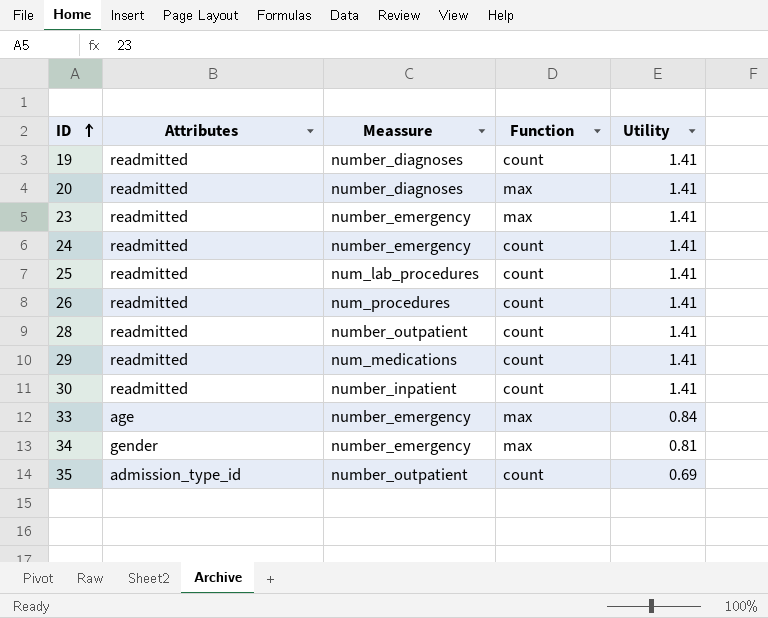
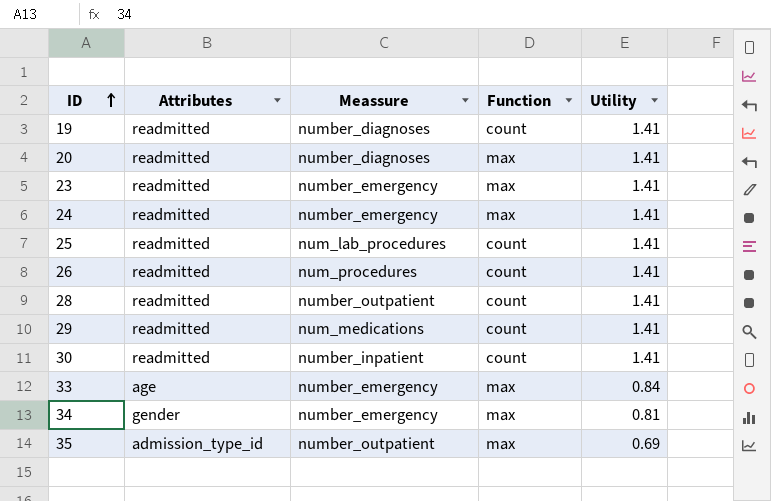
24 | Function: count -> max
35 | Function: count -> max

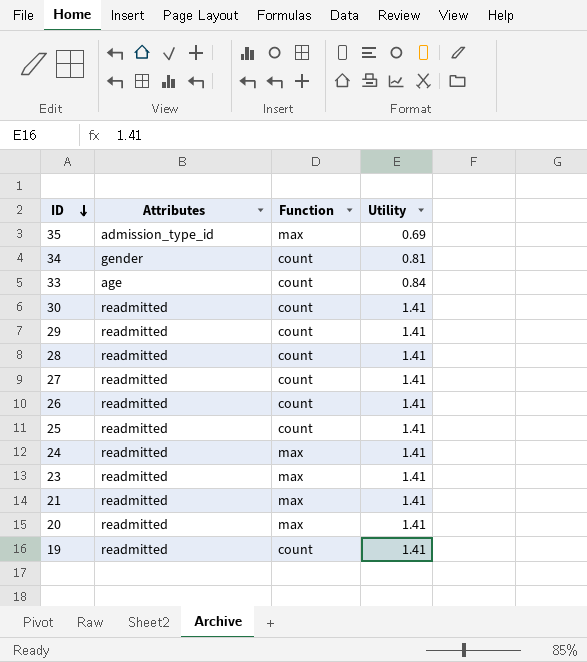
row order: ID ascending -> ID descending
column Meassure | position: 3 -> none
34 | Function: max -> count
33 | Function: max -> count
row 27: none -> readmitted | count | 1.41
row 21: none -> readmitted | max | 1.41

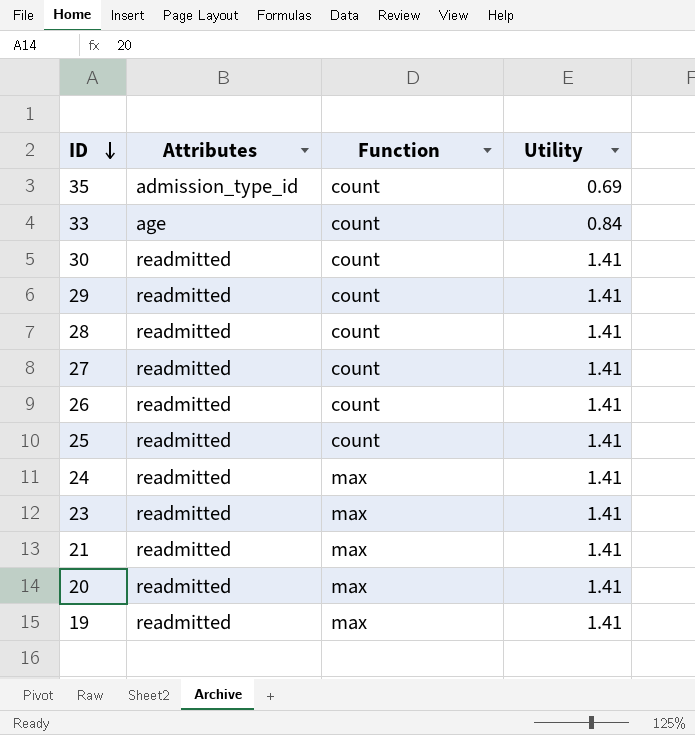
row 34: gender | count | 0.81 -> none
35 | Function: max -> count
19 | Function: count -> max

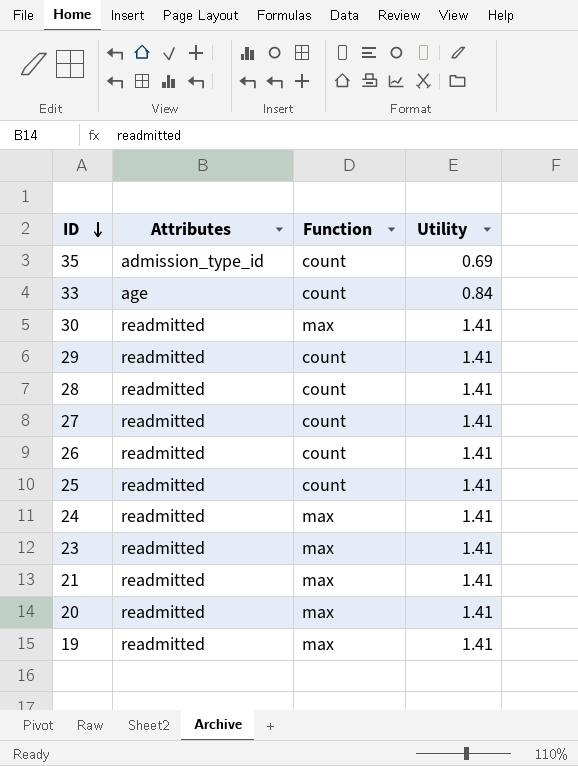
30 | Function: count -> max

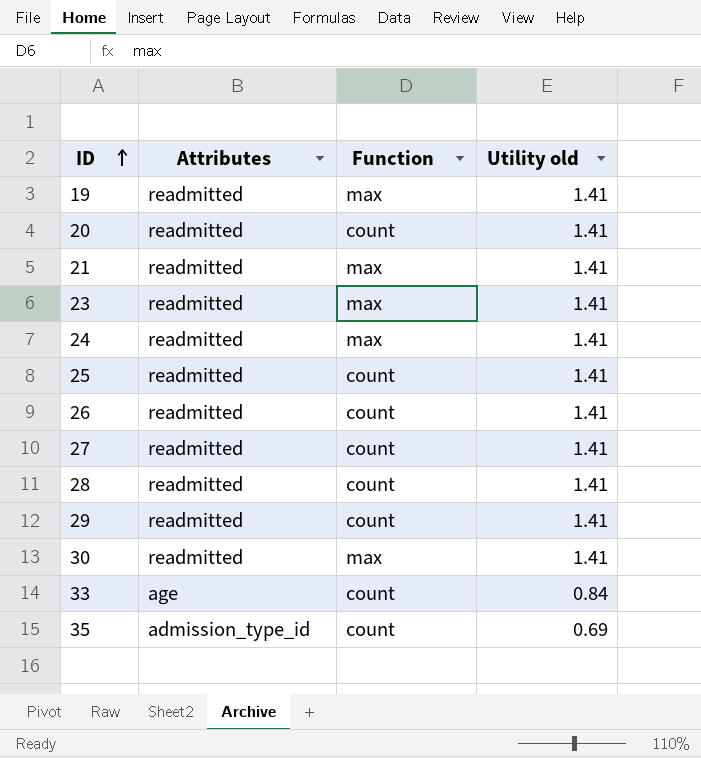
row order: ID descending -> ID ascending
column name: Utility -> Utility old
20 | Function: max -> count

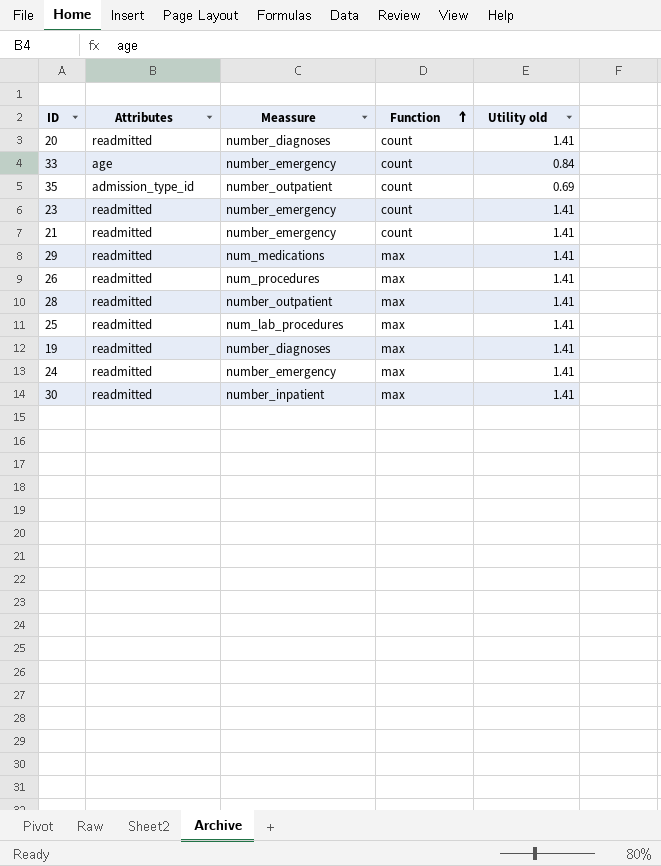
row order: ID ascending -> Function ascending
column Meassure | position: none -> 3
row 27: readmitted | count | 1.41 -> none
23 | Function: max -> count
21 | Function: max -> count
29 | Function: count -> max
26 | Function: count -> max
28 | Function: count -> max
25 | Function: count -> max

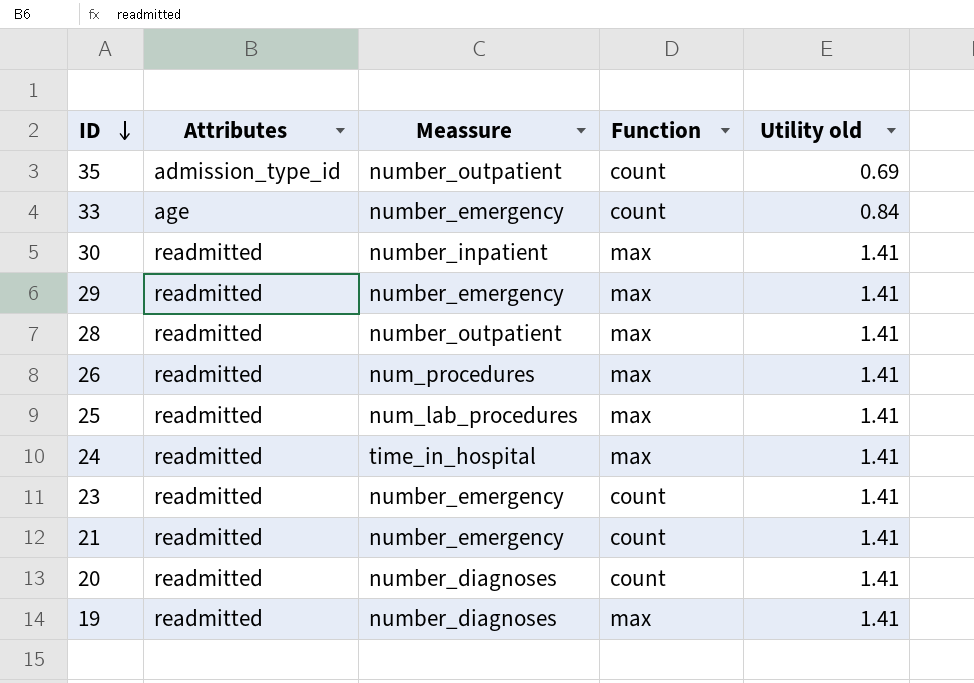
row order: Function ascending -> ID descending
29 | Meassure: num_medications -> number_emergency
24 | Meassure: number_emergency -> time_in_hospital

